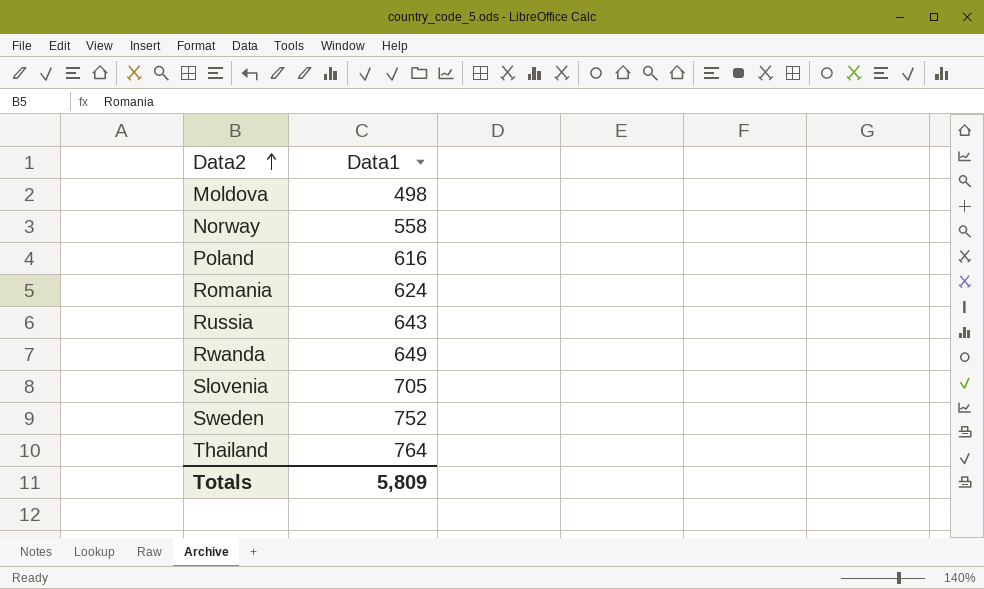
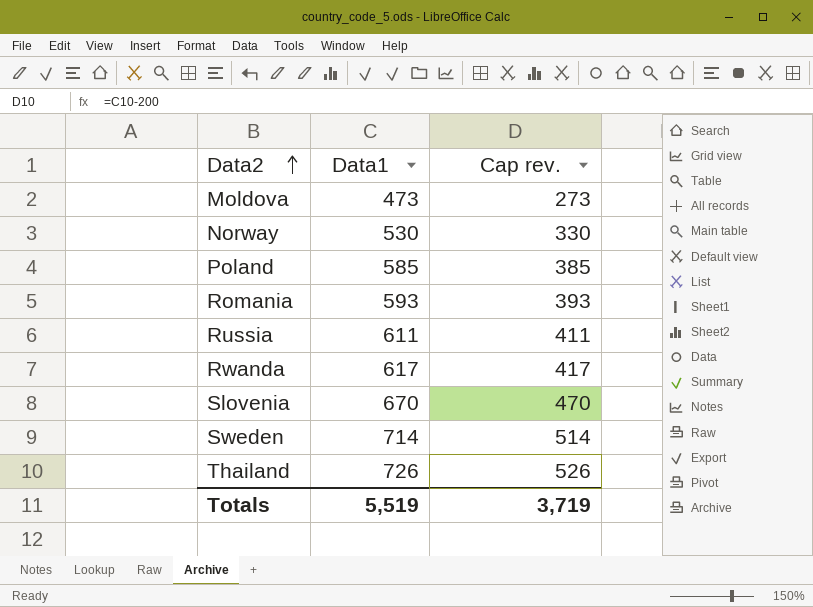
column Cap rev. | formula: none -> [Data1] - 200
Moldova | Data1: 498 -> 473
Norway | Data1: 558 -> 530
Poland | Data1: 616 -> 585
Romania | Data1: 624 -> 593
Russia | Data1: 643 -> 611
Rwanda | Data1: 649 -> 617
Slovenia | Data1: 705 -> 670
Sweden | Data1: 752 -> 714
Thailand | Data1: 764 -> 726
Totals | Data1: 5,809 -> 5,519

